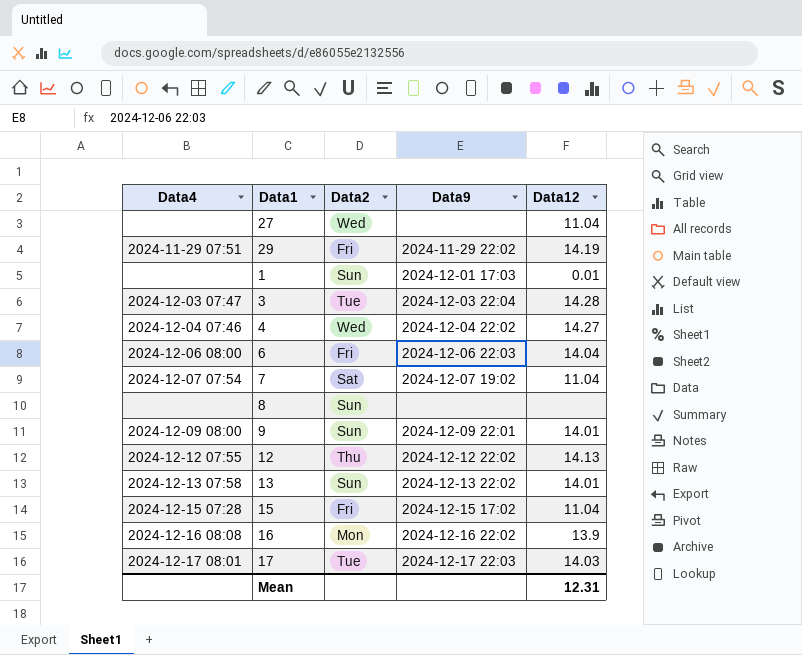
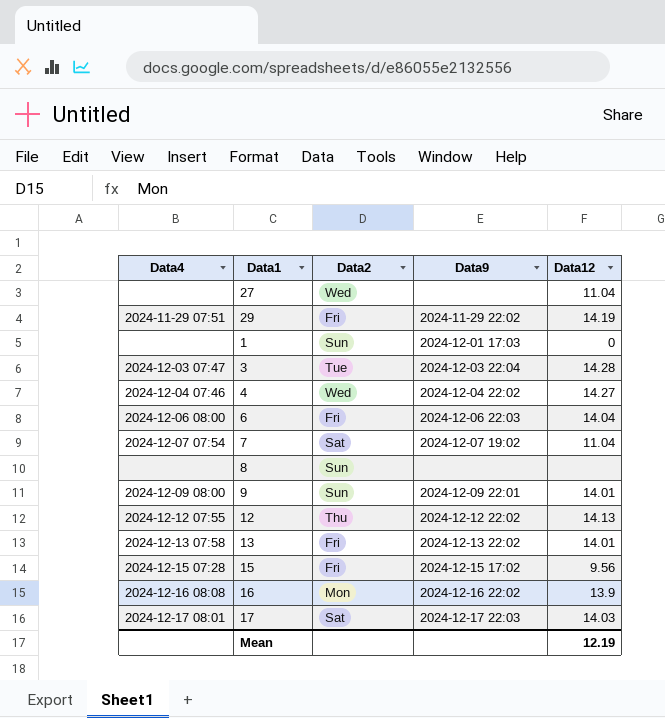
1 | Data12: 0.01 -> 0
13 | Data2: Sun -> Fri
15 | Data12: 11.04 -> 9.56
17 | Data2: Tue -> Sat
Mean | Data12: 12.31 -> 12.19

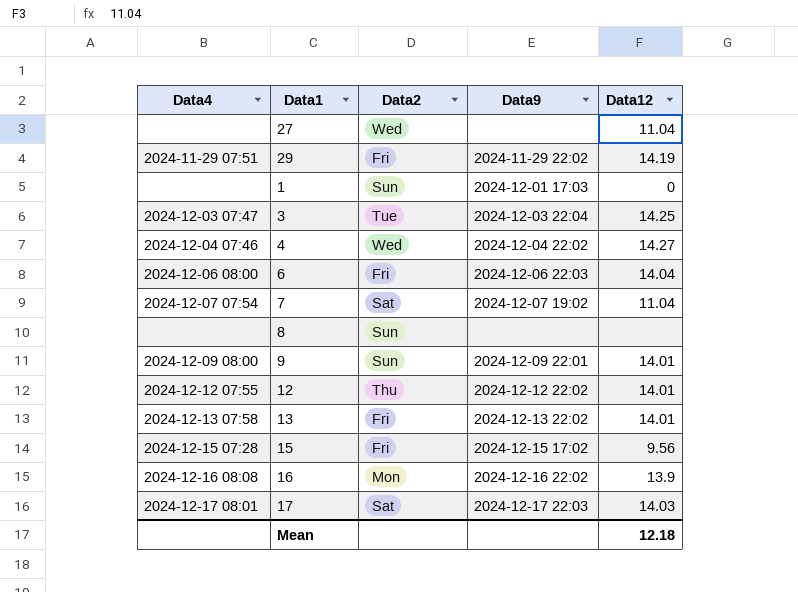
3 | Data12: 14.28 -> 14.25
12 | Data12: 14.13 -> 14.01
Mean | Data12: 12.19 -> 12.18

